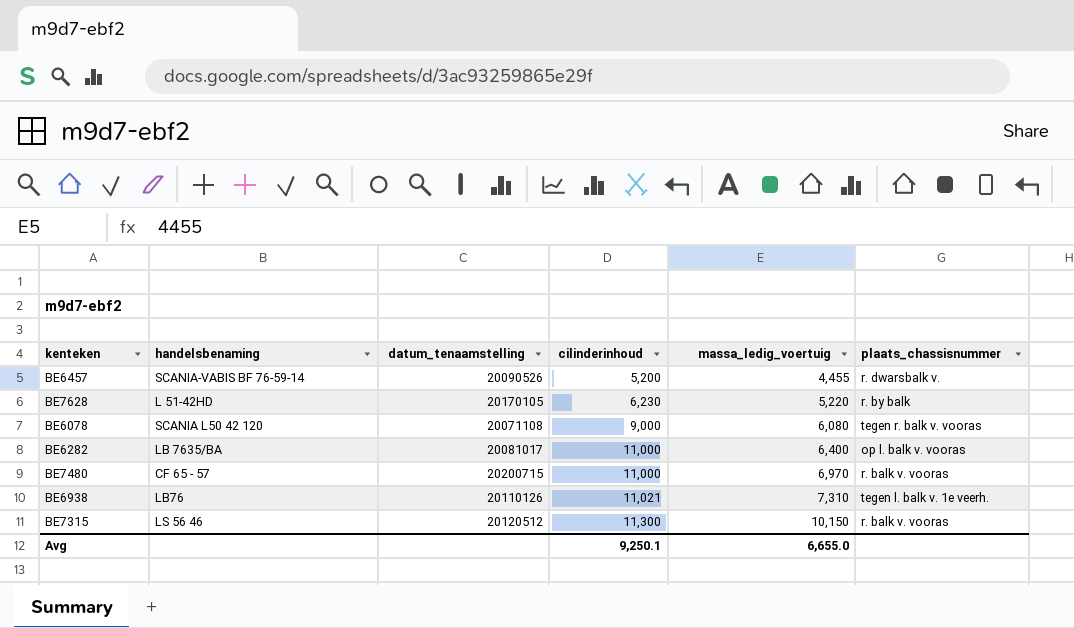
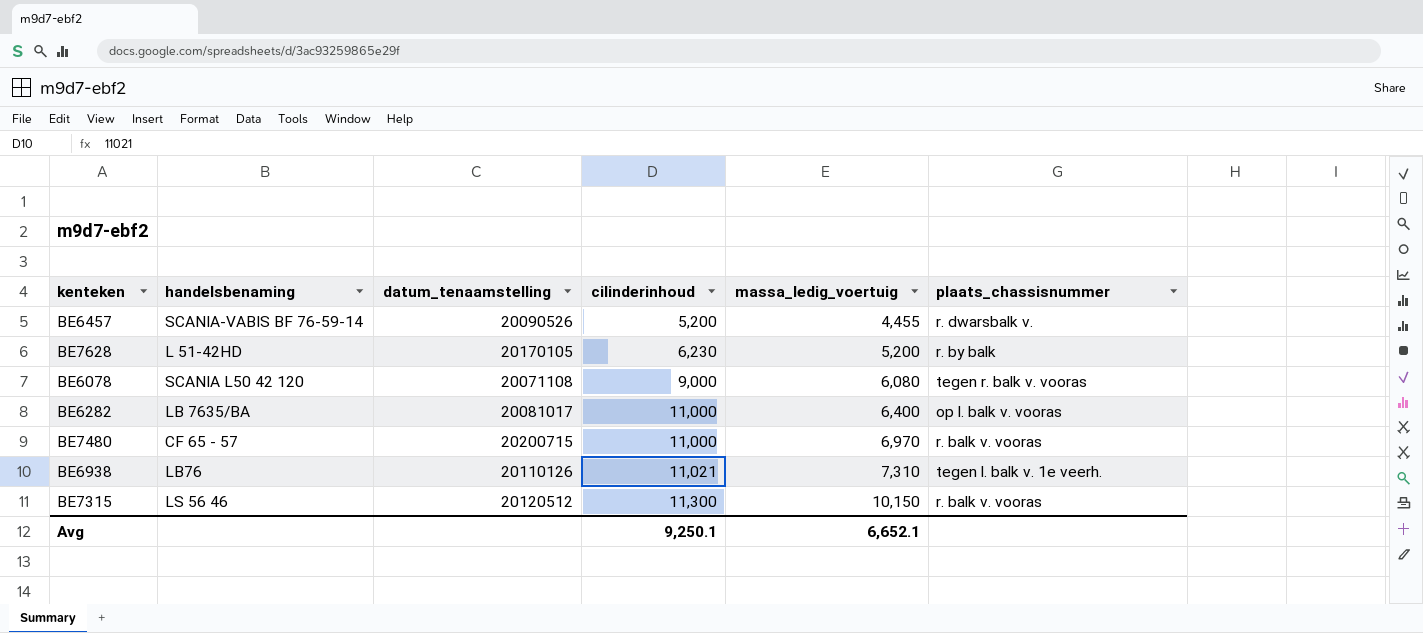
BE7628 | massa_ledig_voertuig: 5,220 -> 5,200
Avg | massa_ledig_voertuig: 6,655.0 -> 6,652.1

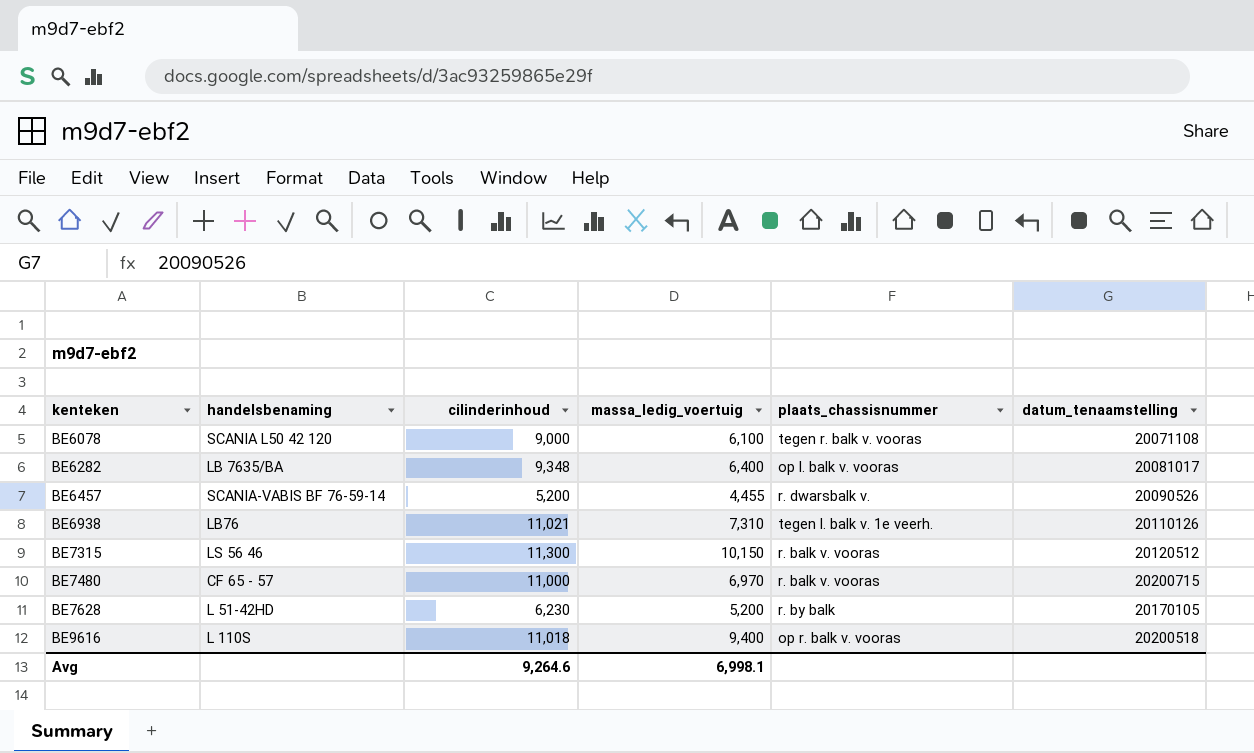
row order: cilinderinhoud ascending -> kenteken ascending
column datum_tenaamstelling | position: 3 -> 6
BE6078 | massa_ledig_voertuig: 6,080 -> 6,100
BE6282 | cilinderinhoud: 11,000 -> 9,348
row BE9616: none -> L 110S | 11,018 | 9,400 | op r. balk v. vooras | 20200518
Avg | cilinderinhoud: 9,250.1 -> 9,264.6
Avg | massa_ledig_voertuig: 6,652.1 -> 6,998.1

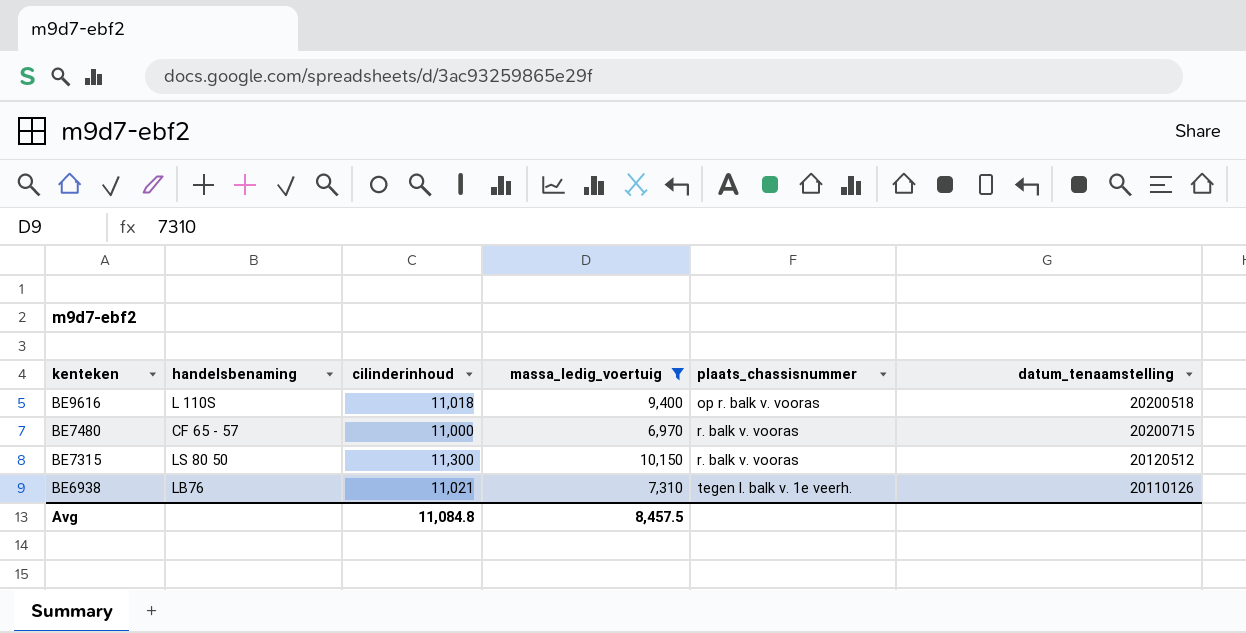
filter: none -> massa_ledig_voertuig >= 6,970
row order: kenteken ascending -> kenteken descending
BE7315 | handelsbenaming: LS 56 46 -> LS 80 50
Avg | cilinderinhoud: 9,264.6 -> 11,084.8
Avg | massa_ledig_voertuig: 6,998.1 -> 8,457.5

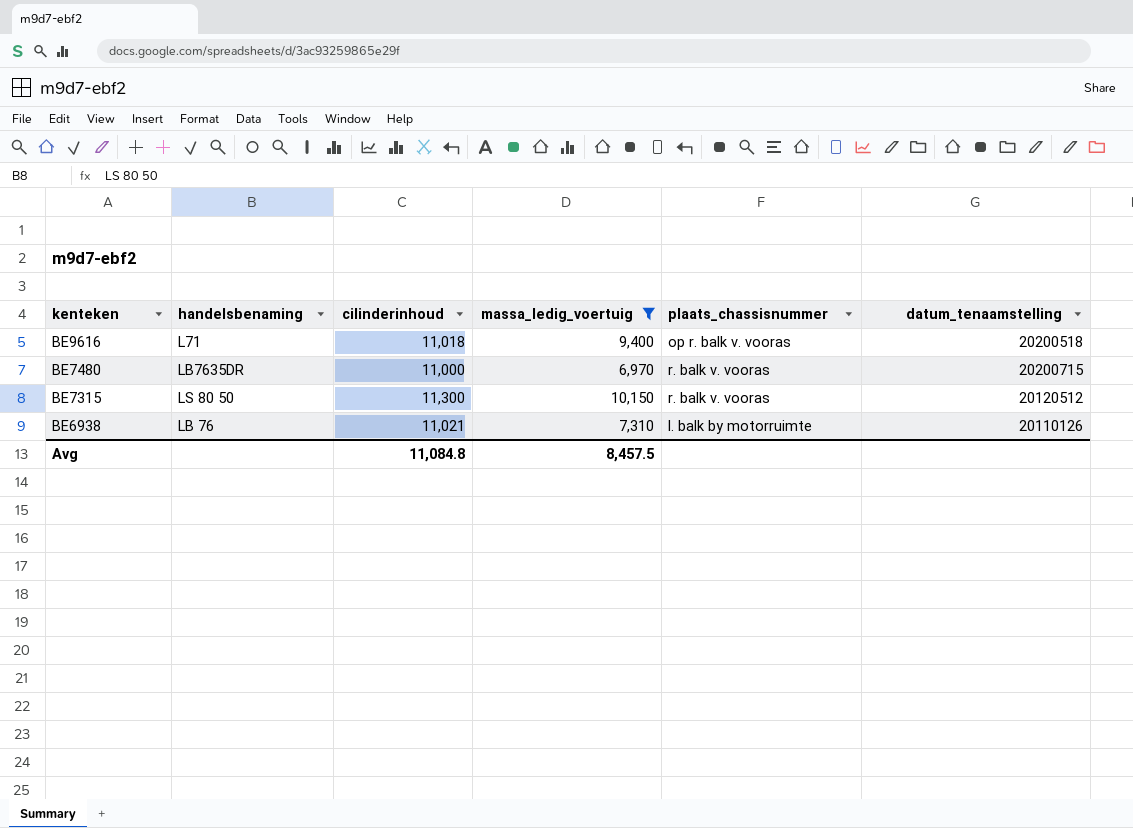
BE9616 | handelsbenaming: L 110S -> L71
BE7480 | handelsbenaming: CF 65 - 57 -> LB7635DR
BE6938 | handelsbenaming: LB76 -> LB 76
BE6938 | plaats_chassisnummer: tegen l. balk v. 1e veerh. -> l. balk by motorruimte

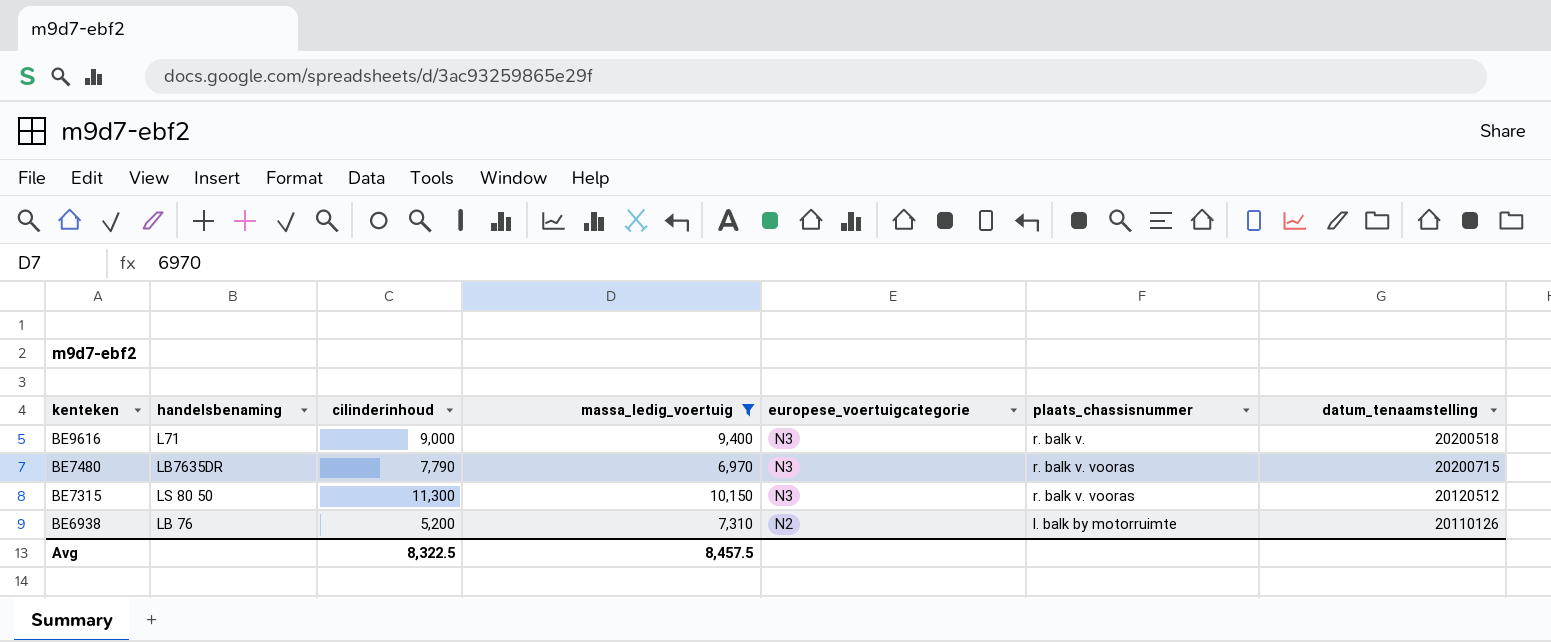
column europese_voertuigcategorie | position: none -> 5
BE9616 | cilinderinhoud: 11,018 -> 9,000
BE9616 | plaats_chassisnummer: op r. balk v. vooras -> r. balk v.
BE7480 | cilinderinhoud: 11,000 -> 7,790
BE6938 | cilinderinhoud: 11,021 -> 5,200
Avg | cilinderinhoud: 11,084.8 -> 8,322.5

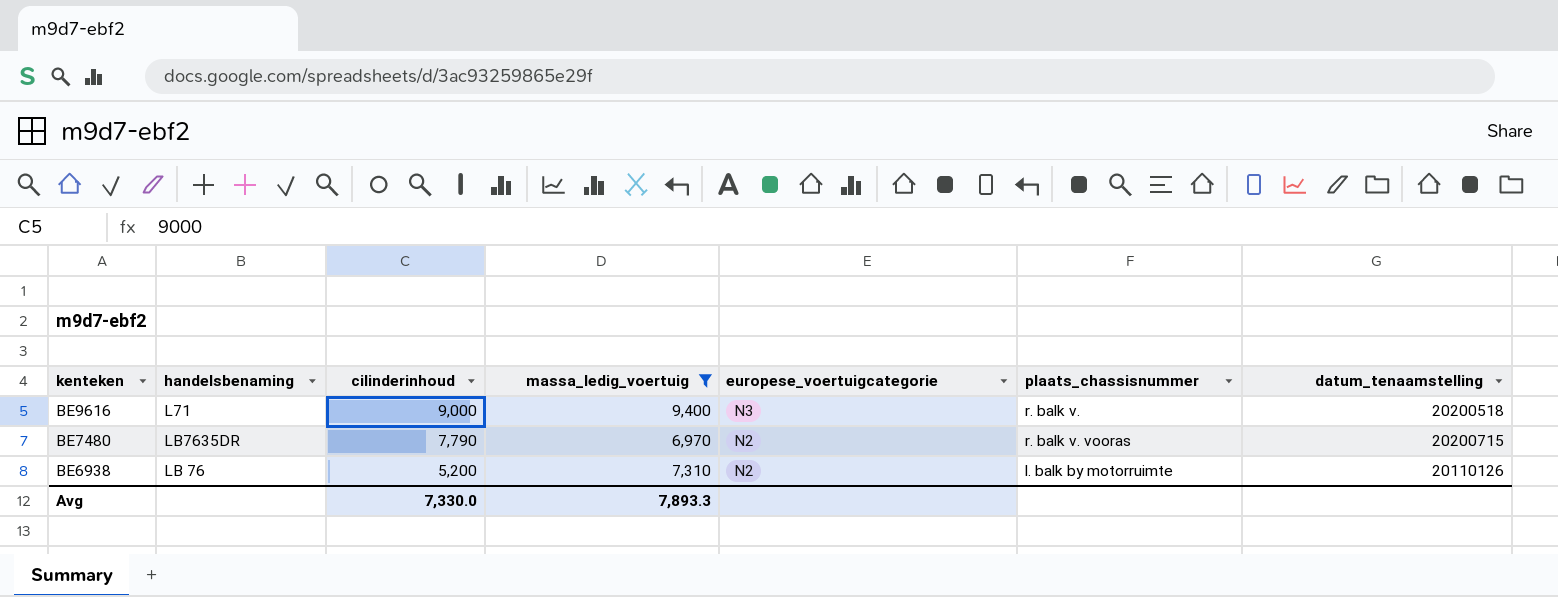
row BE7315: LS 80 50 | 11,300 | 10,150 | N3 | r. balk v. vooras | 20120512 -> none
BE7480 | europese_voertuigcategorie: N3 -> N2
Avg | cilinderinhoud: 8,322.5 -> 7,330.0
Avg | massa_ledig_voertuig: 8,457.5 -> 7,893.3

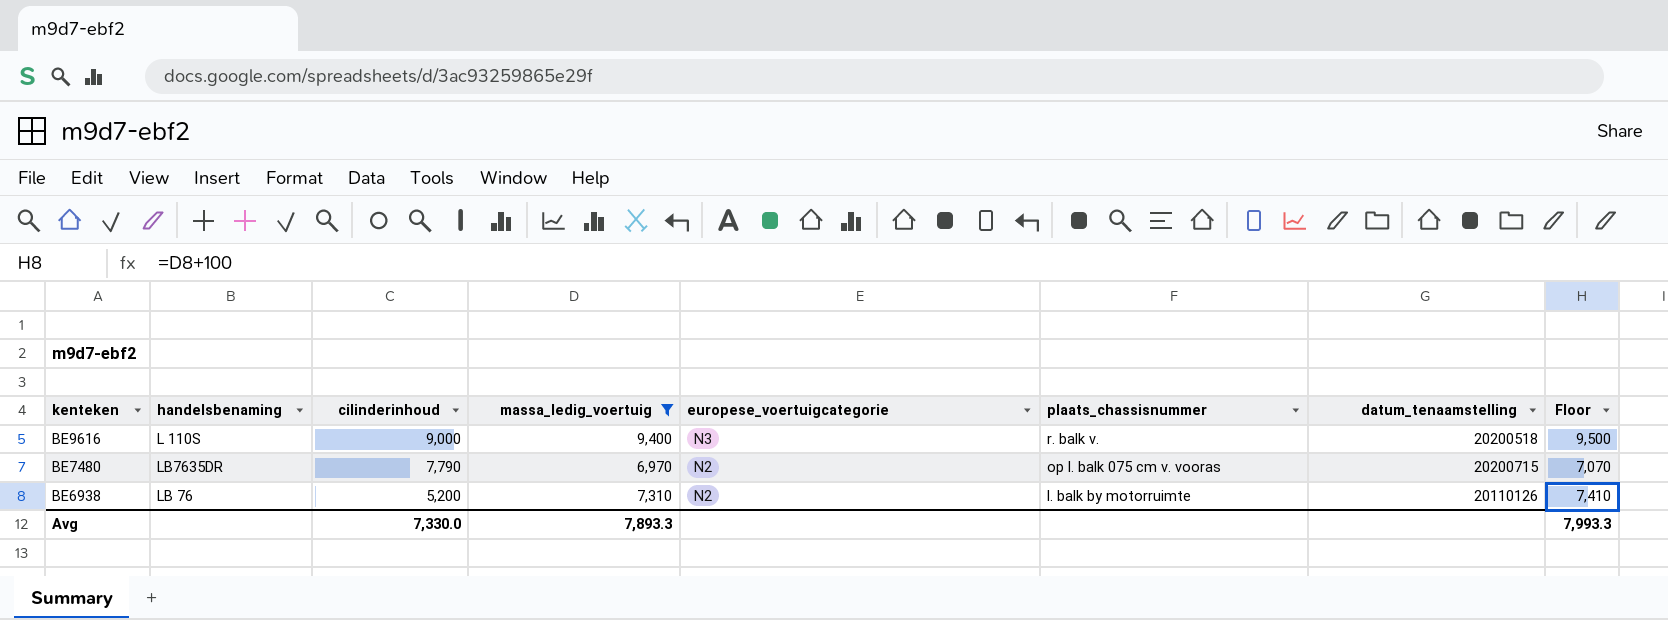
column Floor | formula: none -> [massa_ledig_voertuig] + 100
BE9616 | handelsbenaming: L71 -> L 110S
BE7480 | plaats_chassisnummer: r. balk v. vooras -> op l. balk 075 cm v. vooras

